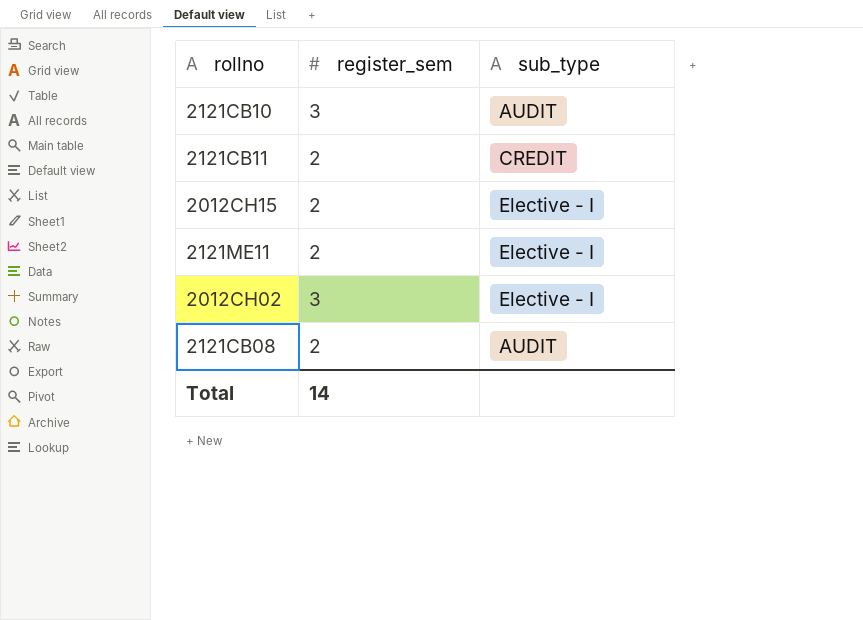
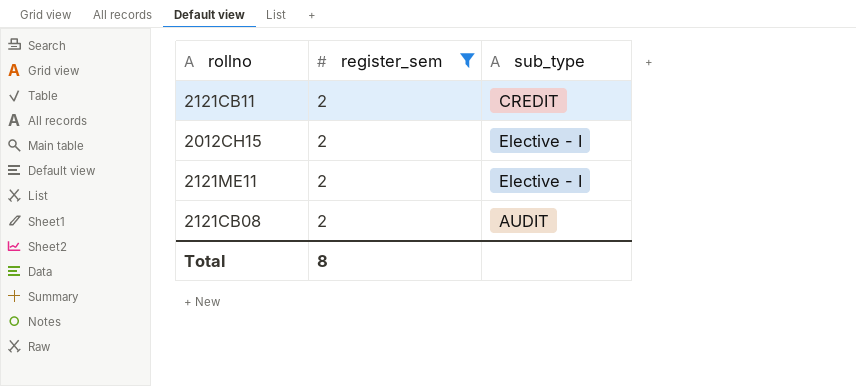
filter: none -> register_sem = 2
Total | register_sem: 14 -> 8

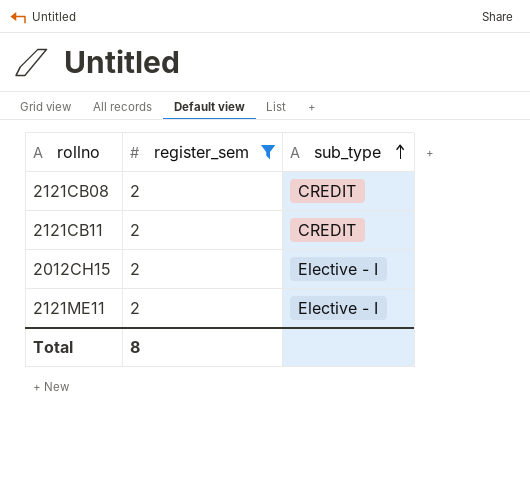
row order: none -> sub_type ascending
2121CB08 | sub_type: AUDIT -> CREDIT

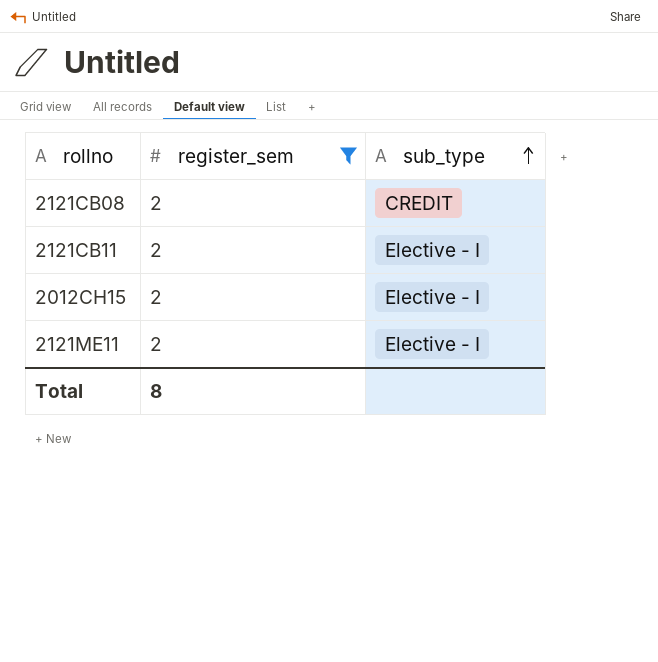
2121CB11 | sub_type: CREDIT -> Elective - I

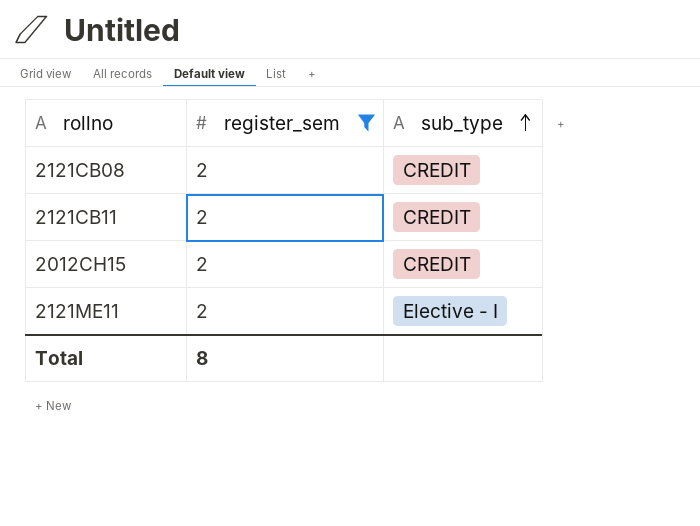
2121CB11 | sub_type: Elective - I -> CREDIT
2012CH15 | sub_type: Elective - I -> CREDIT

